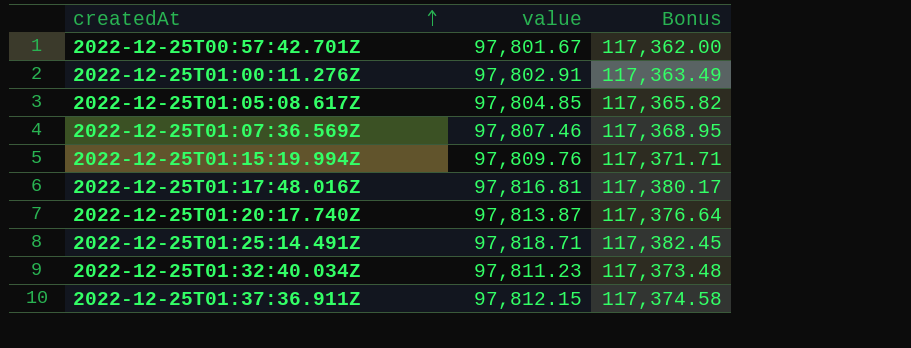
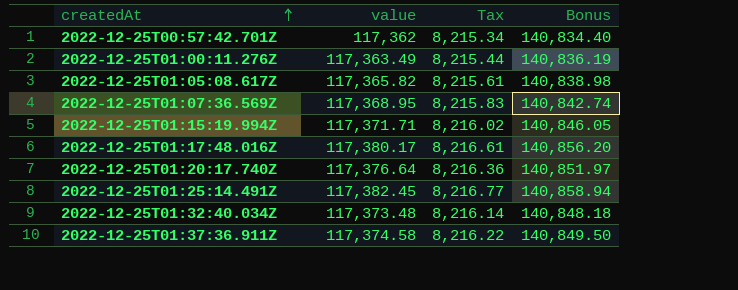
column Tax | formula: none -> [value] * 0.07
2022-12-25T00:57:42.701Z | value: 97,801.67 -> 117,362
2022-12-25T00:57:42.701Z | Bonus: 117,362.00 -> 140,834.40
2022-12-25T01:00:11.276Z | value: 97,802.91 -> 117,363.49
2022-12-25T01:00:11.276Z | Bonus: 117,363.49 -> 140,836.19
2022-12-25T01:05:08.617Z | value: 97,804.85 -> 117,365.82
2022-12-25T01:05:08.617Z | Bonus: 117,365.82 -> 140,838.98
2022-12-25T01:07:36.569Z | value: 97,807.46 -> 117,368.95
2022-12-25T01:07:36.569Z | Bonus: 117,368.95 -> 140,842.74
2022-12-25T01:15:19.994Z | value: 97,809.76 -> 117,371.71
2022-12-25T01:15:19.994Z | Bonus: 117,371.71 -> 140,846.05
2022-12-25T01:17:48.016Z | value: 97,816.81 -> 117,380.17
2022-12-25T01:17:48.016Z | Bonus: 117,380.17 -> 140,856.20
2022-12-25T01:20:17.740Z | value: 97,813.87 -> 117,376.64
2022-12-25T01:20:17.740Z | Bonus: 117,376.64 -> 140,851.97
2022-12-25T01:25:14.491Z | value: 97,818.71 -> 117,382.45
2022-12-25T01:25:14.491Z | Bonus: 117,382.45 -> 140,858.94
2022-12-25T01:32:40.034Z | value: 97,811.23 -> 117,373.48
2022-12-25T01:32:40.034Z | Bonus: 117,373.48 -> 140,848.18
2022-12-25T01:37:36.911Z | value: 97,812.15 -> 117,374.58
2022-12-25T01:37:36.911Z | Bonus: 117,374.58 -> 140,849.50

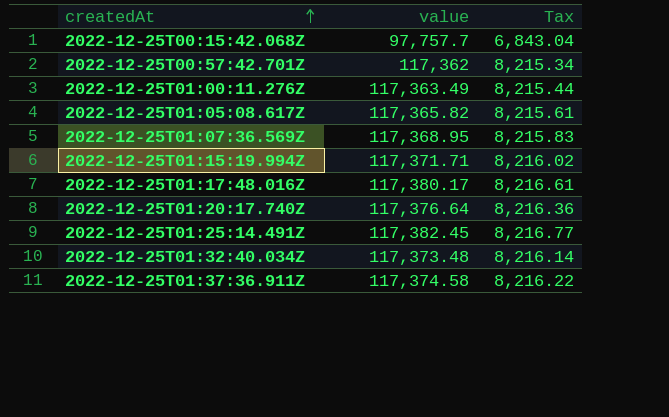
column Bonus | formula: [value] * 1.2 -> none
row 2022-12-25T00:15:42.068Z: none -> 97,757.7 | 6,843.04

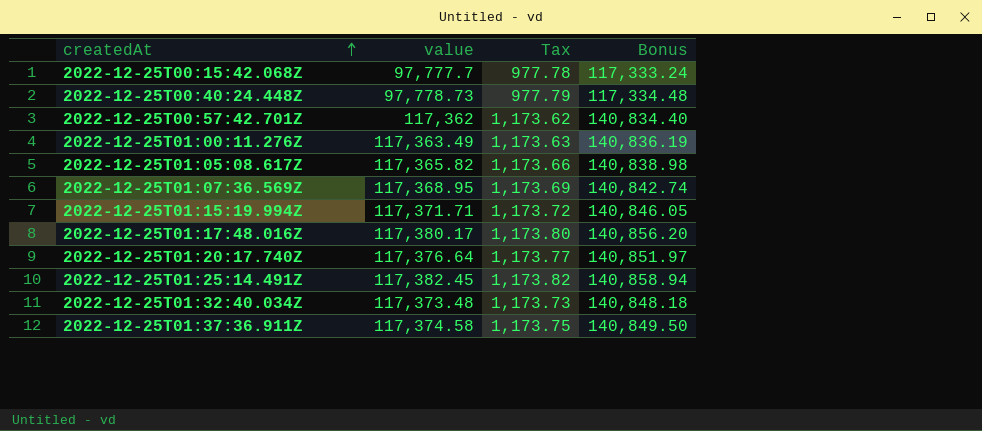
column Tax | formula: [value] * 0.07 -> [value] * 0.01
column Bonus | formula: none -> [value] * 1.2
2022-12-25T00:15:42.068Z | value: 97,757.7 -> 97,777.7
row 2022-12-25T00:40:24.448Z: none -> 97,778.73 | 977.79 | 117,334.48

